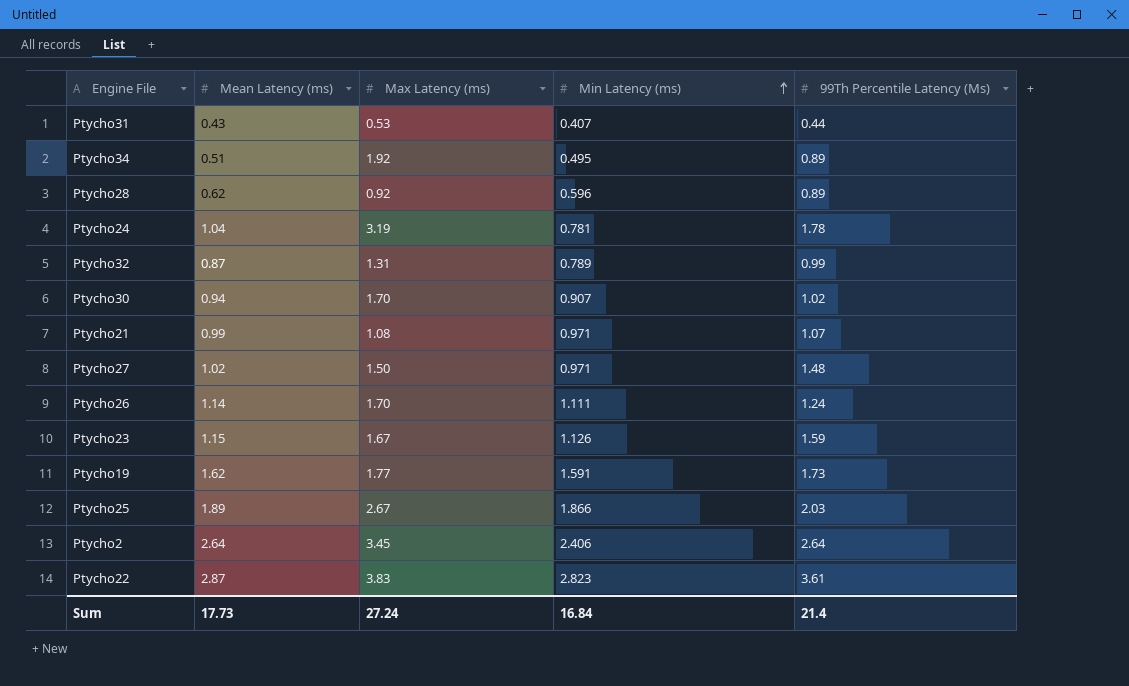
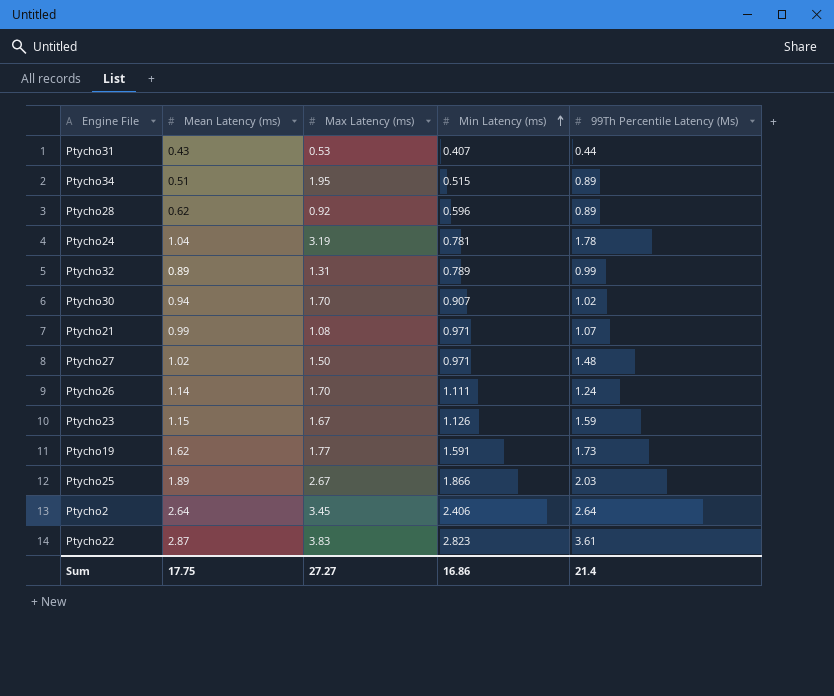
Ptycho34 | Max Latency (ms): 1.92 -> 1.95
Ptycho34 | Min Latency (ms): 0.495 -> 0.515
Ptycho32 | Mean Latency (ms): 0.87 -> 0.89
Sum | Mean Latency (ms): 17.73 -> 17.75
Sum | Max Latency (ms): 27.24 -> 27.27
Sum | Min Latency (ms): 16.84 -> 16.86

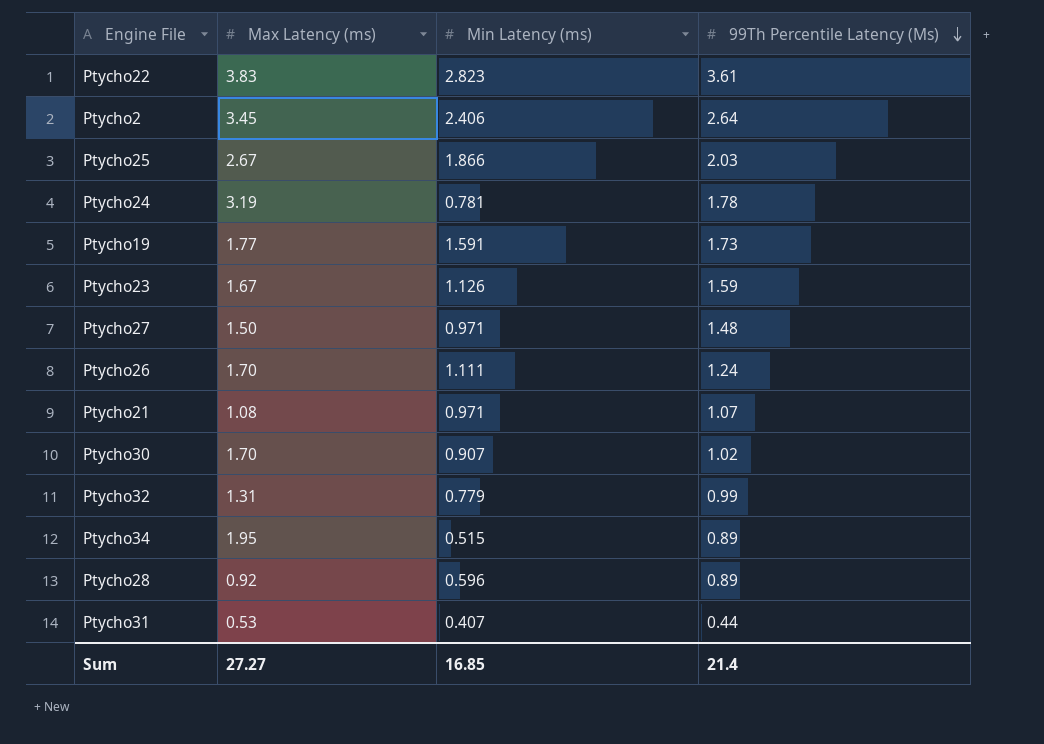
row order: Min Latency (ms) ascending -> 99Th Percentile Latency (Ms) descending
column Mean Latency (ms) | position: 2 -> none
Ptycho32 | Min Latency (ms): 0.789 -> 0.779
Sum | Min Latency (ms): 16.86 -> 16.85

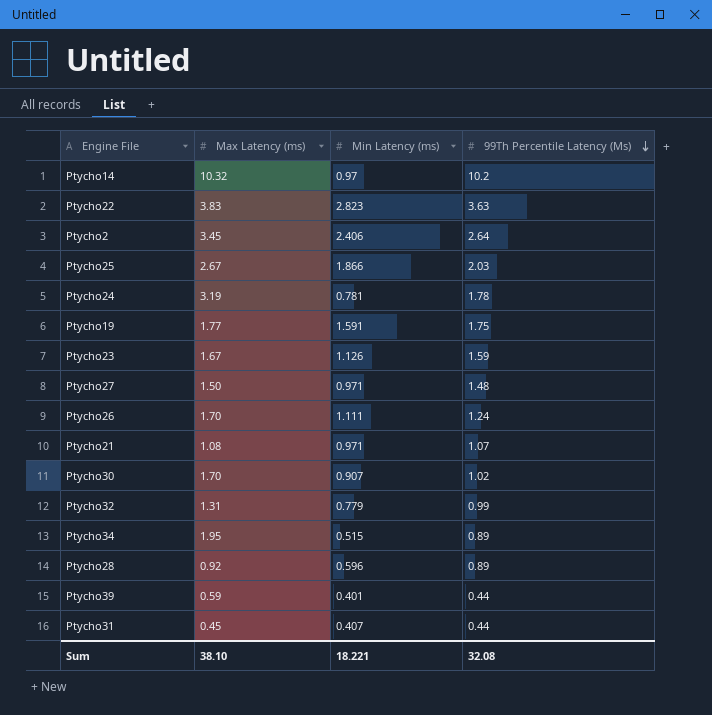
row Ptycho14: none -> 10.32 | 0.97 | 10.2
Ptycho22 | 99Th Percentile Latency (Ms): 3.61 -> 3.63
Ptycho19 | 99Th Percentile Latency (Ms): 1.73 -> 1.75
row Ptycho39: none -> 0.59 | 0.401 | 0.44
Ptycho31 | Max Latency (ms): 0.53 -> 0.45
Sum | Max Latency (ms): 27.27 -> 38.10
Sum | Min Latency (ms): 16.85 -> 18.221
Sum | 99Th Percentile Latency (Ms): 21.4 -> 32.08

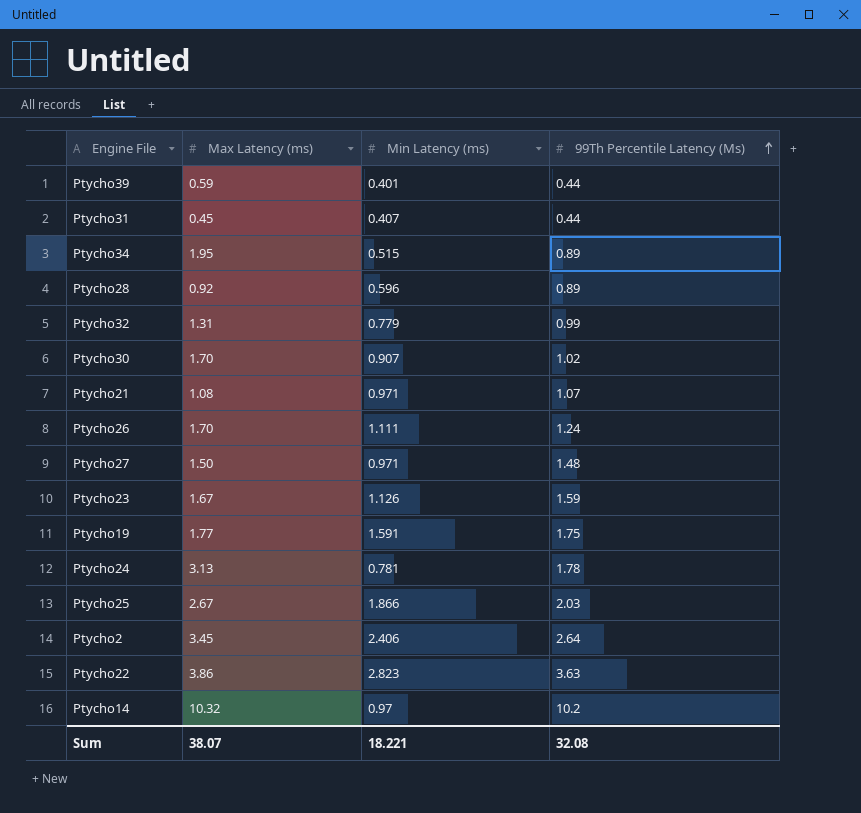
row order: 99Th Percentile Latency (Ms) descending -> 99Th Percentile Latency (Ms) ascending
Ptycho24 | Max Latency (ms): 3.19 -> 3.13
Ptycho22 | Max Latency (ms): 3.83 -> 3.86
Sum | Max Latency (ms): 38.10 -> 38.07

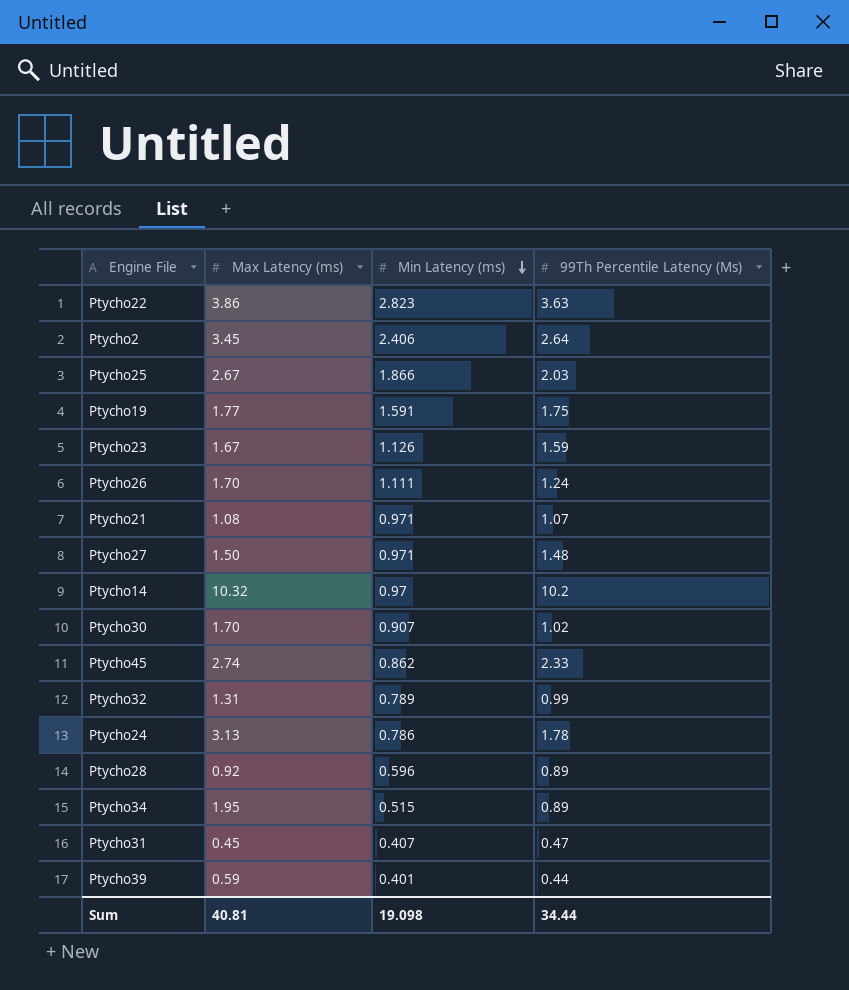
row order: 99Th Percentile Latency (Ms) ascending -> Min Latency (ms) descending
row Ptycho45: none -> 2.74 | 0.862 | 2.33
Ptycho32 | Min Latency (ms): 0.779 -> 0.789
Ptycho24 | Min Latency (ms): 0.781 -> 0.786
Ptycho31 | 99Th Percentile Latency (Ms): 0.44 -> 0.47
Sum | Max Latency (ms): 38.07 -> 40.81
Sum | Min Latency (ms): 18.221 -> 19.098
Sum | 99Th Percentile Latency (Ms): 32.08 -> 34.44

